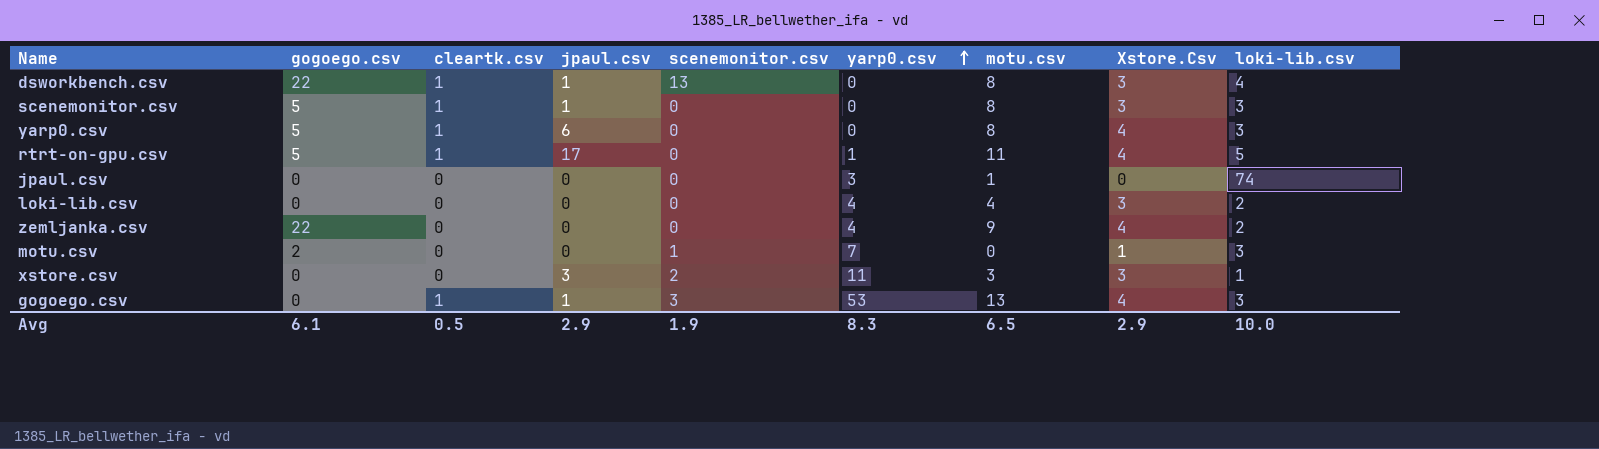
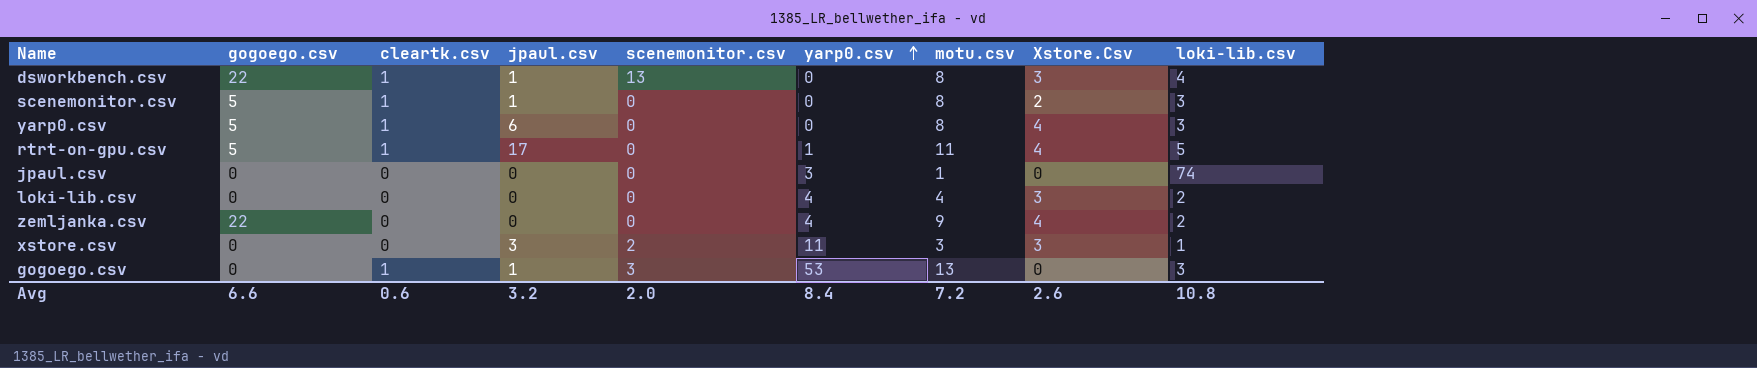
row motu.csv: 2 | 0 | 0 | 1 | 7 | 0 | 1 | 3 -> none
scenemonitor.csv | Xstore.Csv: 3 -> 2
gogoego.csv | Xstore.Csv: 4 -> 0
Avg | gogoego.csv: 6.1 -> 6.6
Avg | cleartk.csv: 0.5 -> 0.6
Avg | jpaul.csv: 2.9 -> 3.2
Avg | scenemonitor.csv: 1.9 -> 2.0
Avg | yarp0.csv: 8.3 -> 8.4
Avg | motu.csv: 6.5 -> 7.2
Avg | Xstore.Csv: 2.9 -> 2.6
Avg | loki-lib.csv: 10.0 -> 10.8

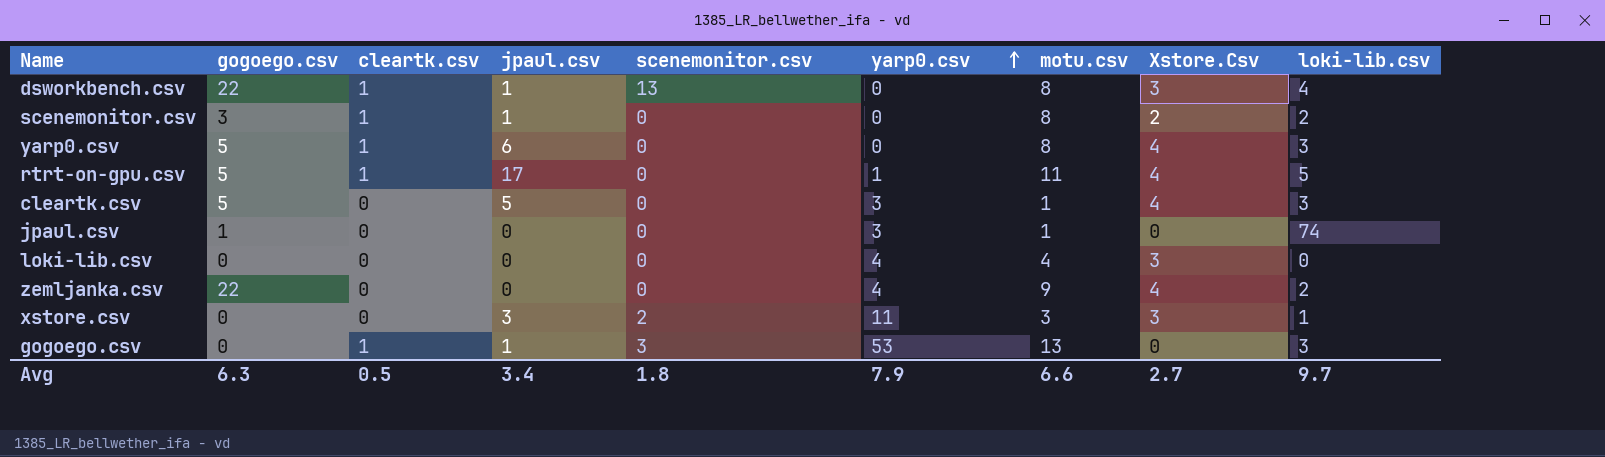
scenemonitor.csv | gogoego.csv: 5 -> 3
scenemonitor.csv | loki-lib.csv: 3 -> 2
row cleartk.csv: none -> 5 | 0 | 5 | 0 | 3 | 1 | 4 | 3
jpaul.csv | gogoego.csv: 0 -> 1
loki-lib.csv | loki-lib.csv: 2 -> 0
Avg | gogoego.csv: 6.6 -> 6.3
Avg | cleartk.csv: 0.6 -> 0.5
Avg | jpaul.csv: 3.2 -> 3.4
Avg | scenemonitor.csv: 2.0 -> 1.8
Avg | yarp0.csv: 8.4 -> 7.9
Avg | motu.csv: 7.2 -> 6.6
Avg | Xstore.Csv: 2.6 -> 2.7
Avg | loki-lib.csv: 10.8 -> 9.7

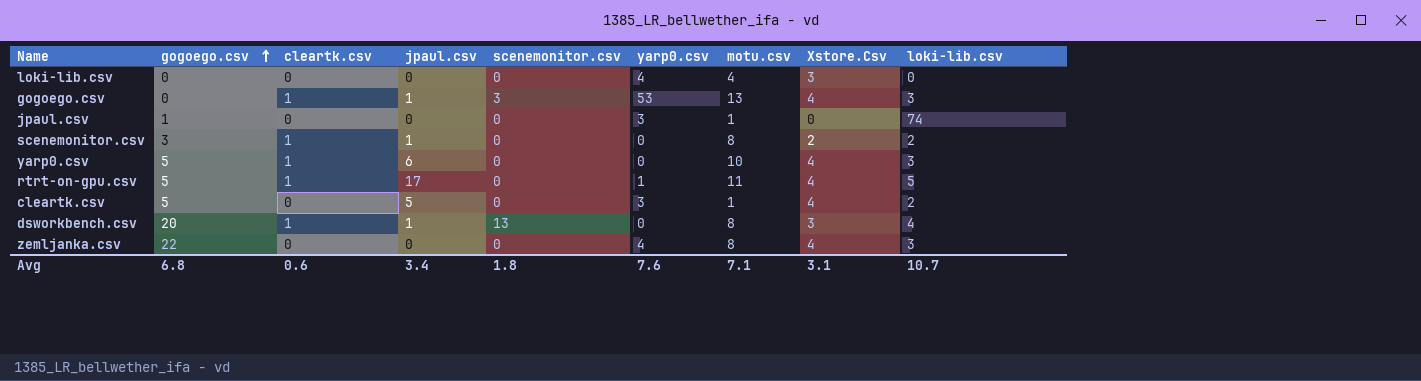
row order: yarp0.csv ascending -> gogoego.csv ascending
row xstore.csv: 0 | 0 | 3 | 2 | 11 | 3 | 3 | 1 -> none
gogoego.csv | Xstore.Csv: 0 -> 4
yarp0.csv | motu.csv: 8 -> 10
cleartk.csv | loki-lib.csv: 3 -> 2
dsworkbench.csv | gogoego.csv: 22 -> 20
zemljanka.csv | motu.csv: 9 -> 8
zemljanka.csv | loki-lib.csv: 2 -> 3
Avg | gogoego.csv: 6.3 -> 6.8
Avg | cleartk.csv: 0.5 -> 0.6
Avg | yarp0.csv: 7.9 -> 7.6
Avg | motu.csv: 6.6 -> 7.1
Avg | Xstore.Csv: 2.7 -> 3.1
Avg | loki-lib.csv: 9.7 -> 10.7

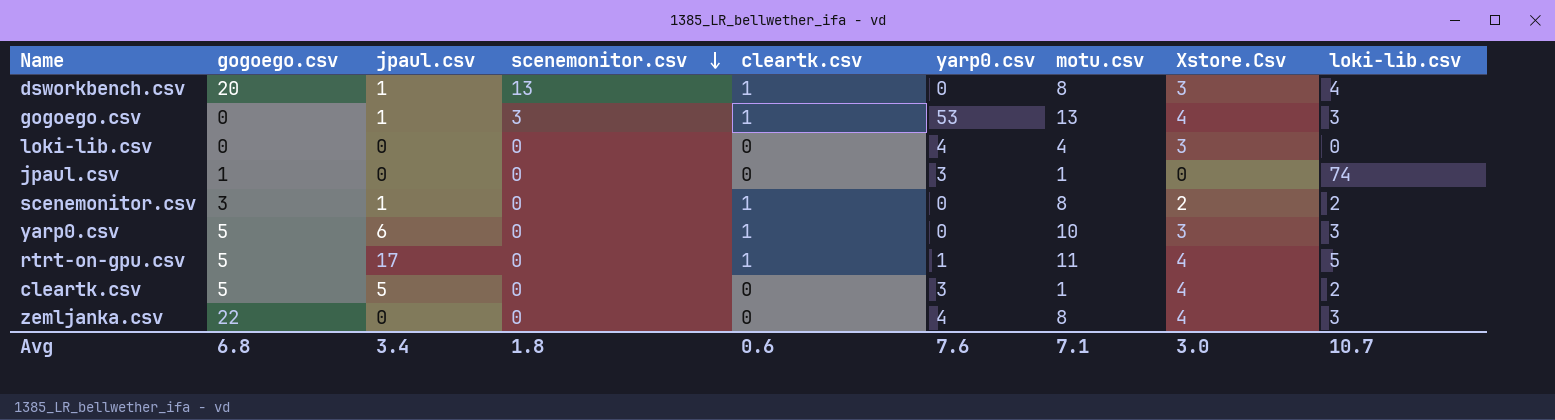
row order: gogoego.csv ascending -> scenemonitor.csv descending
column cleartk.csv | position: 3 -> 5
yarp0.csv | Xstore.Csv: 4 -> 3
Avg | Xstore.Csv: 3.1 -> 3.0

